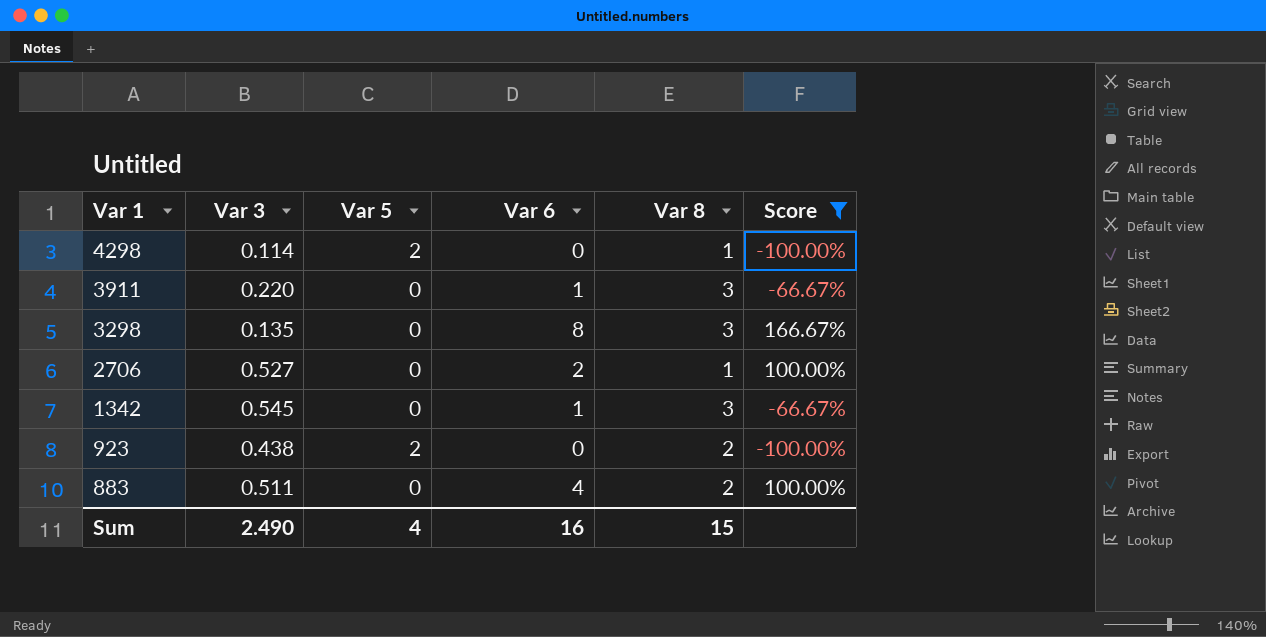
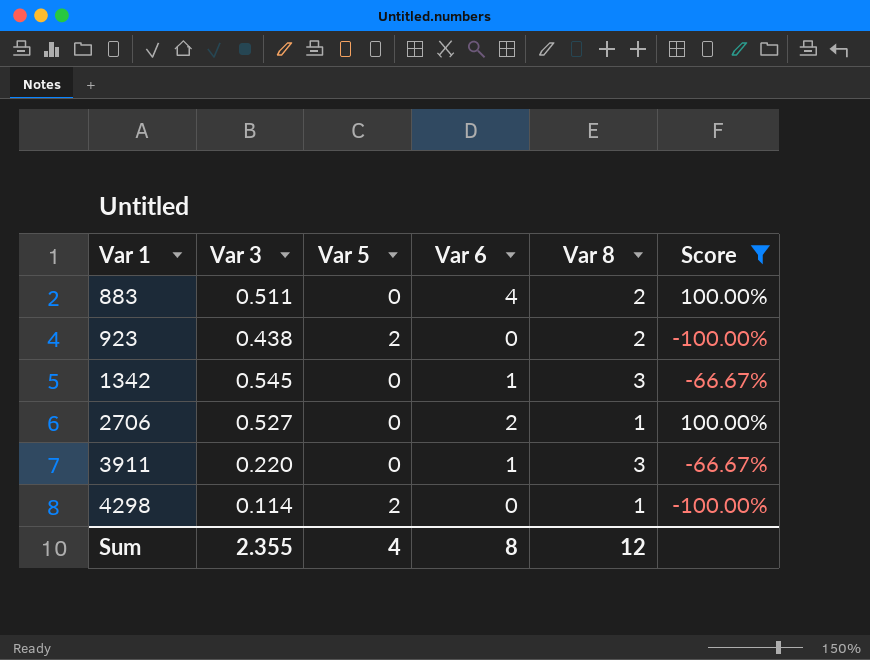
row order: Var 1 descending -> Var 1 ascending
row 3298: 0.135 | 0 | 8 | 3 | 166.67% -> none
Sum | Var 3: 2.490 -> 2.355
Sum | Var 6: 16 -> 8
Sum | Var 8: 15 -> 12

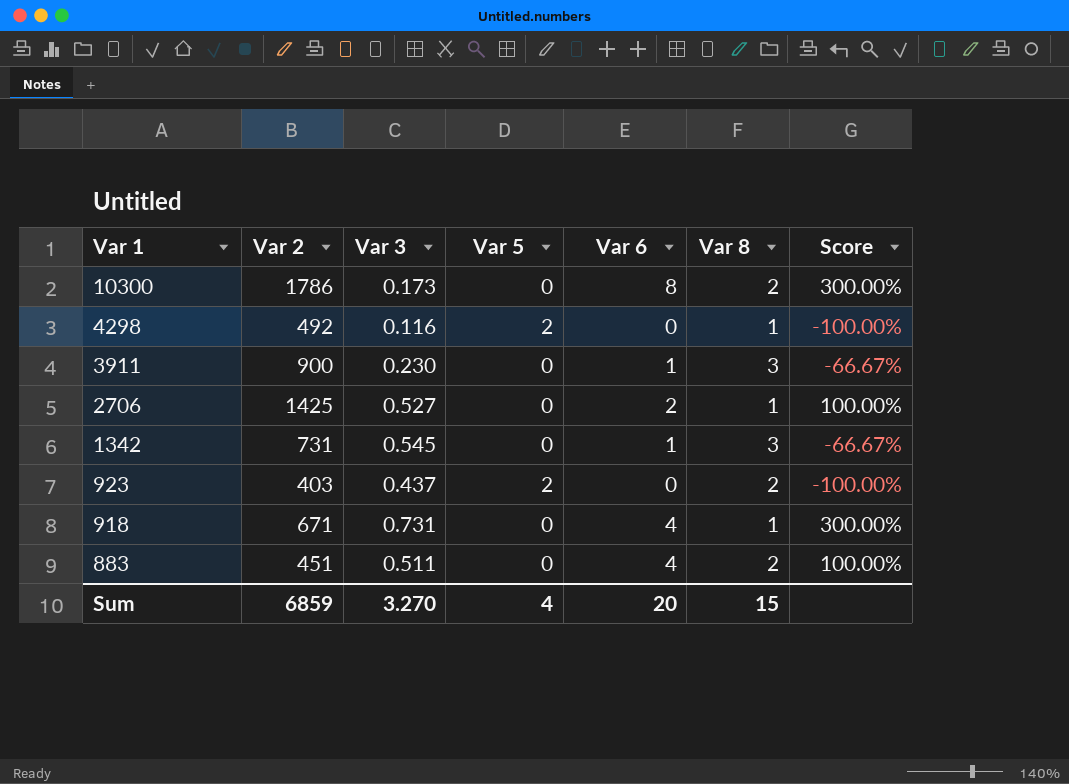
filter: Score != 300.00% -> none
row order: Var 1 ascending -> Var 1 descending
column Var 2 | position: none -> 2
4298 | Var 3: 0.114 -> 0.116
3911 | Var 3: 0.220 -> 0.230
923 | Var 3: 0.438 -> 0.437
Sum | Var 3: 2.355 -> 3.270
Sum | Var 6: 8 -> 20
Sum | Var 8: 12 -> 15

